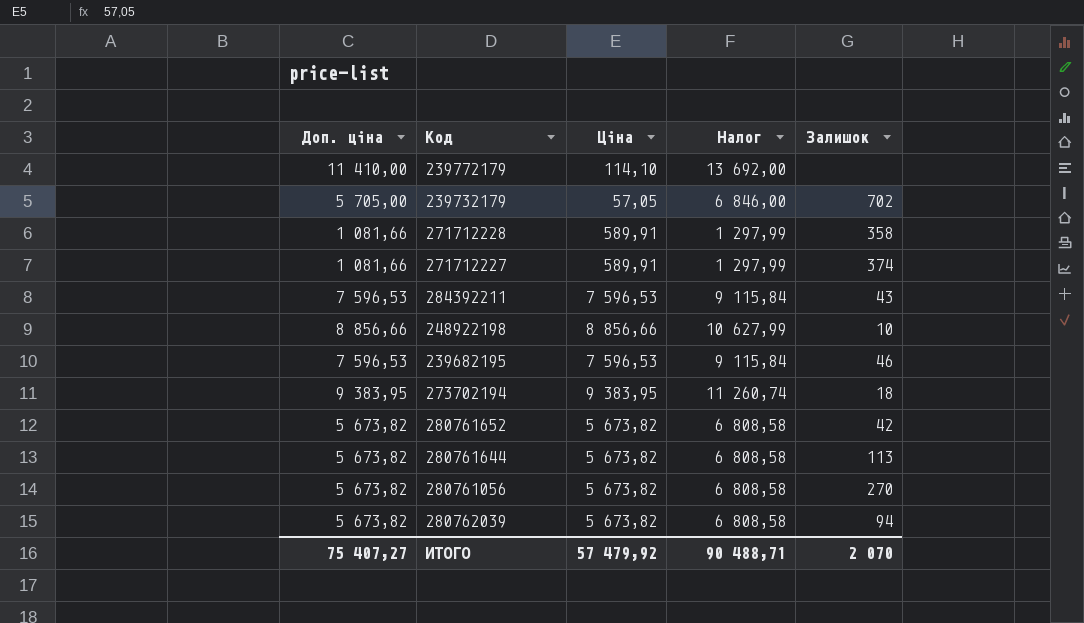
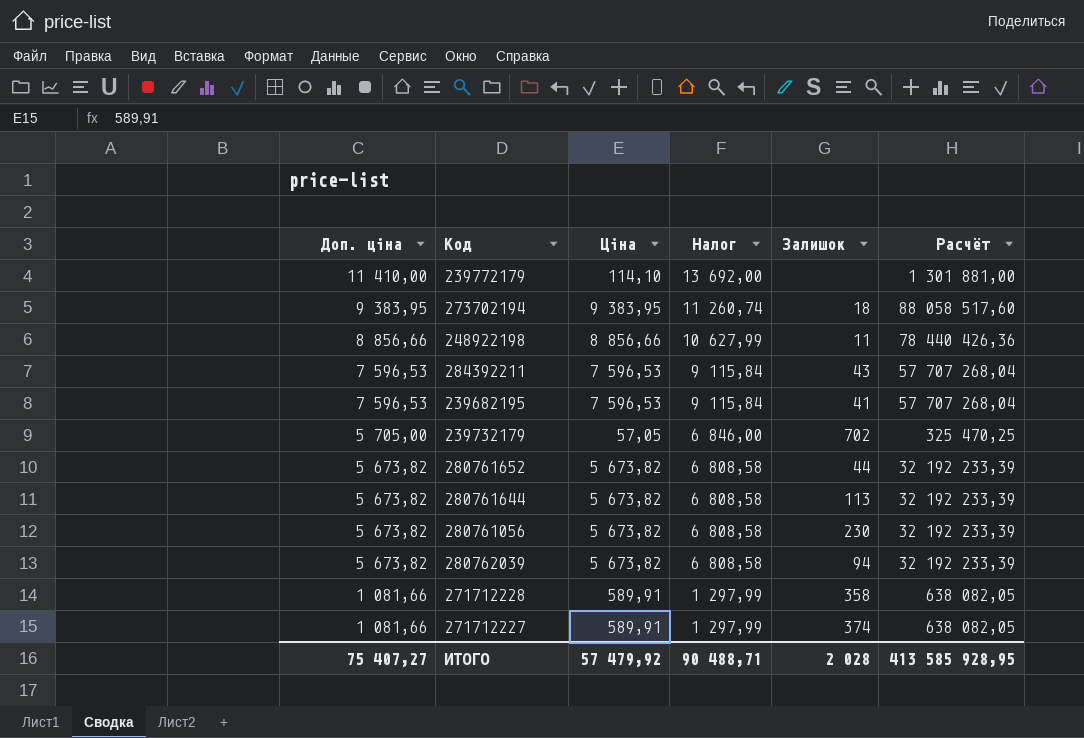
row order: none -> Доп. ціна descending
column Расчёт | formula: none -> [Доп. ціна] * [Ціна]
248922198 | Залишок: 10 -> 11
239682195 | Залишок: 46 -> 41
280761652 | Залишок: 42 -> 44
280761056 | Залишок: 270 -> 230
ИТОГО | Залишок: 2 070 -> 2 028

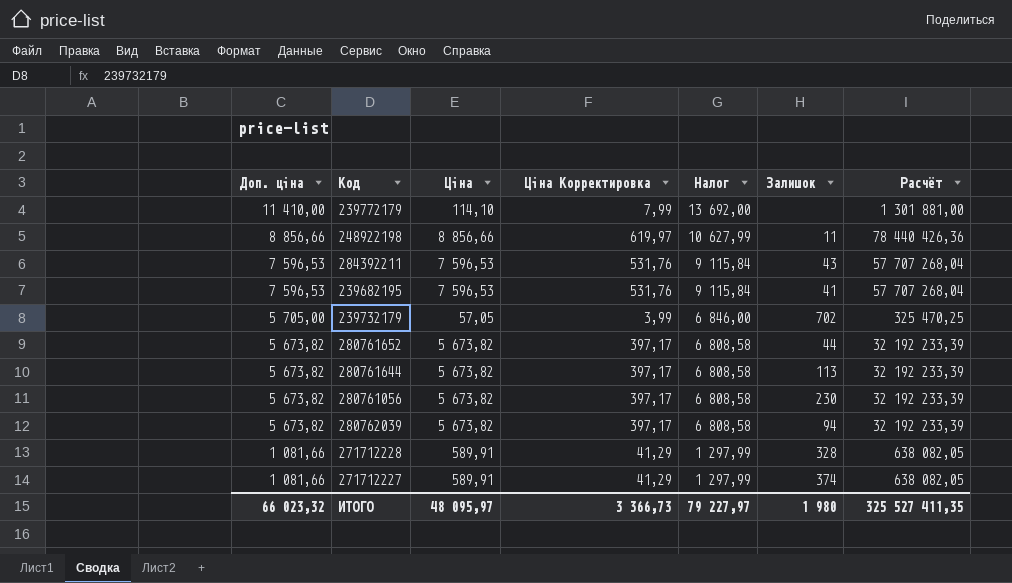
column Ціна Корректировка | formula: none -> [Ціна] * 0,07
row 273702194: 9 383,95 | 9 383,95 | 11 260,74 | 18 | 88 058 517,60 -> none
271712228 | Залишок: 358 -> 328
ИТОГО | Доп. ціна: 75 407,27 -> 66 023,32
ИТОГО | Ціна: 57 479,92 -> 48 095,97
ИТОГО | Налог: 90 488,71 -> 79 227,97
ИТОГО | Залишок: 2 028 -> 1 980
ИТОГО | Расчёт: 413 585 928,95 -> 325 527 411,35

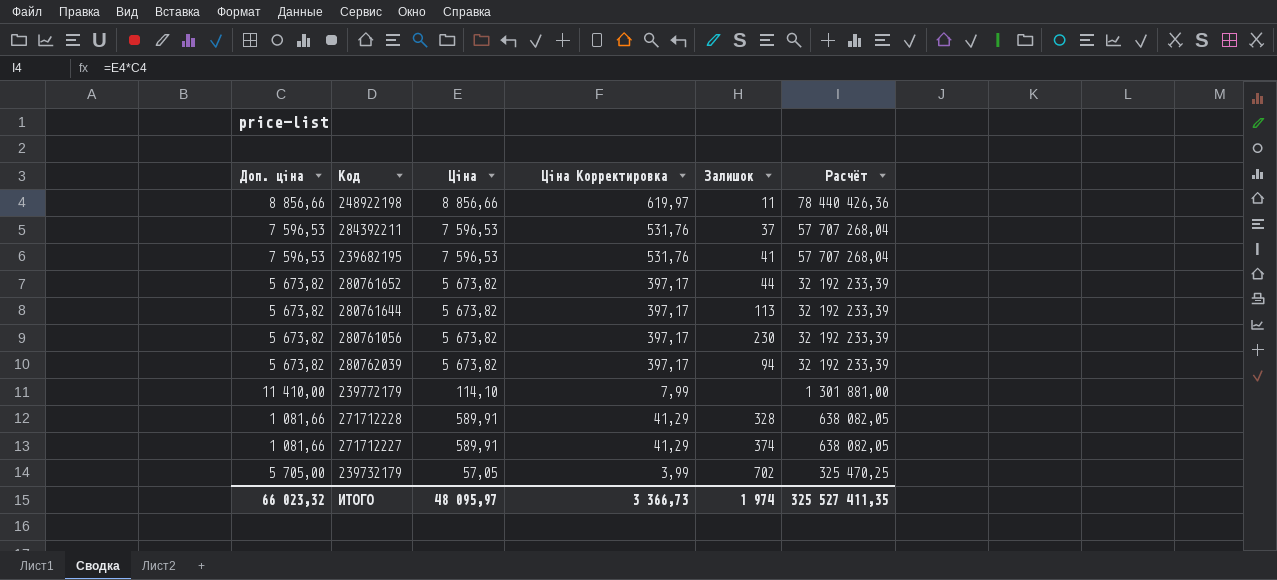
row order: Доп. ціна descending -> Расчёт descending
column Налог | formula: [Доп. ціна] * 1,2 -> none
284392211 | Залишок: 43 -> 37
ИТОГО | Залишок: 1 980 -> 1 974

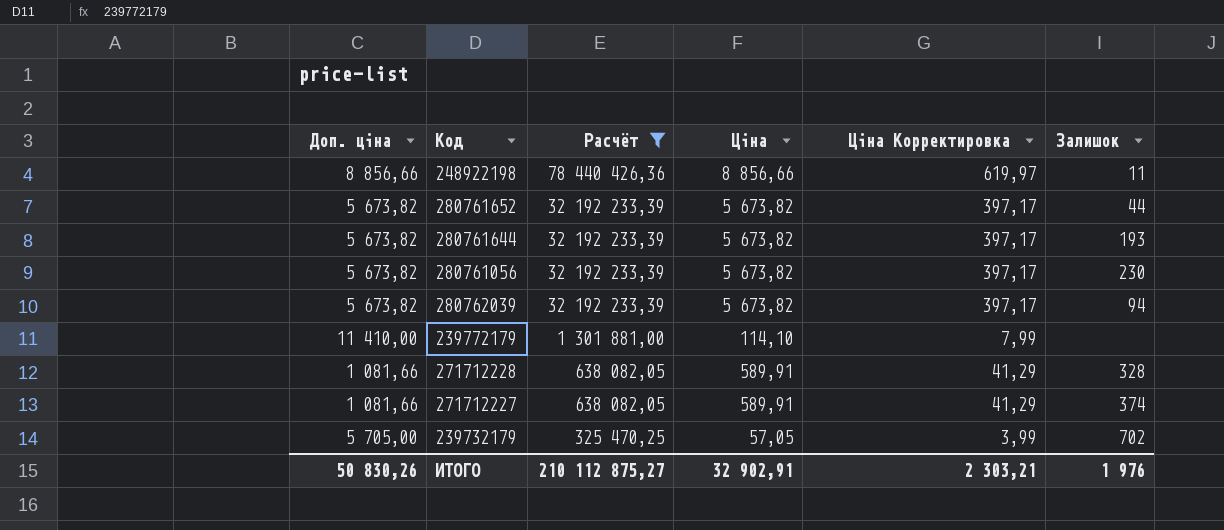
filter: none -> Расчёт != 57 707 268,04
column Расчёт | position: 6 -> 3
280761644 | Залишок: 113 -> 193
ИТОГО | Доп. ціна: 66 023,32 -> 50 830,26
ИТОГО | Расчёт: 325 527 411,35 -> 210 112 875,27
ИТОГО | Ціна: 48 095,97 -> 32 902,91
ИТОГО | Ціна Корректировка: 3 366,73 -> 2 303,21
ИТОГО | Залишок: 1 974 -> 1 976

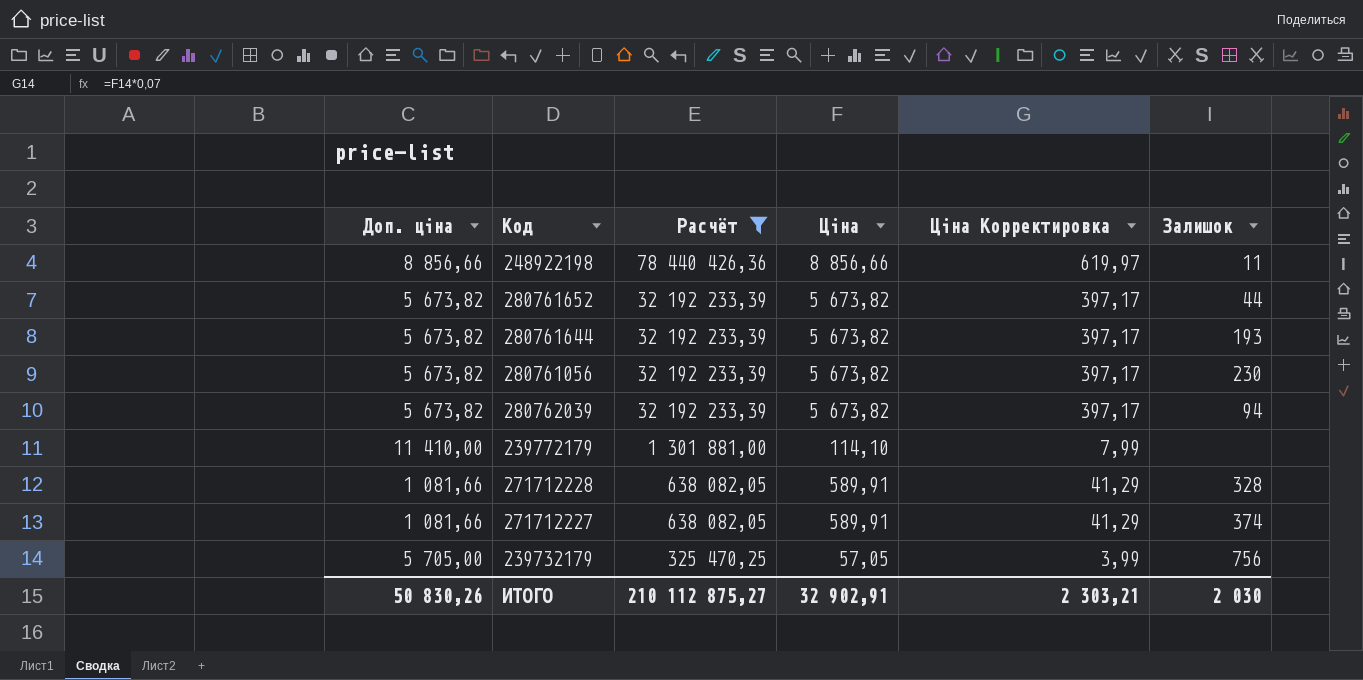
239732179 | Залишок: 702 -> 756
ИТОГО | Залишок: 1 976 -> 2 030

